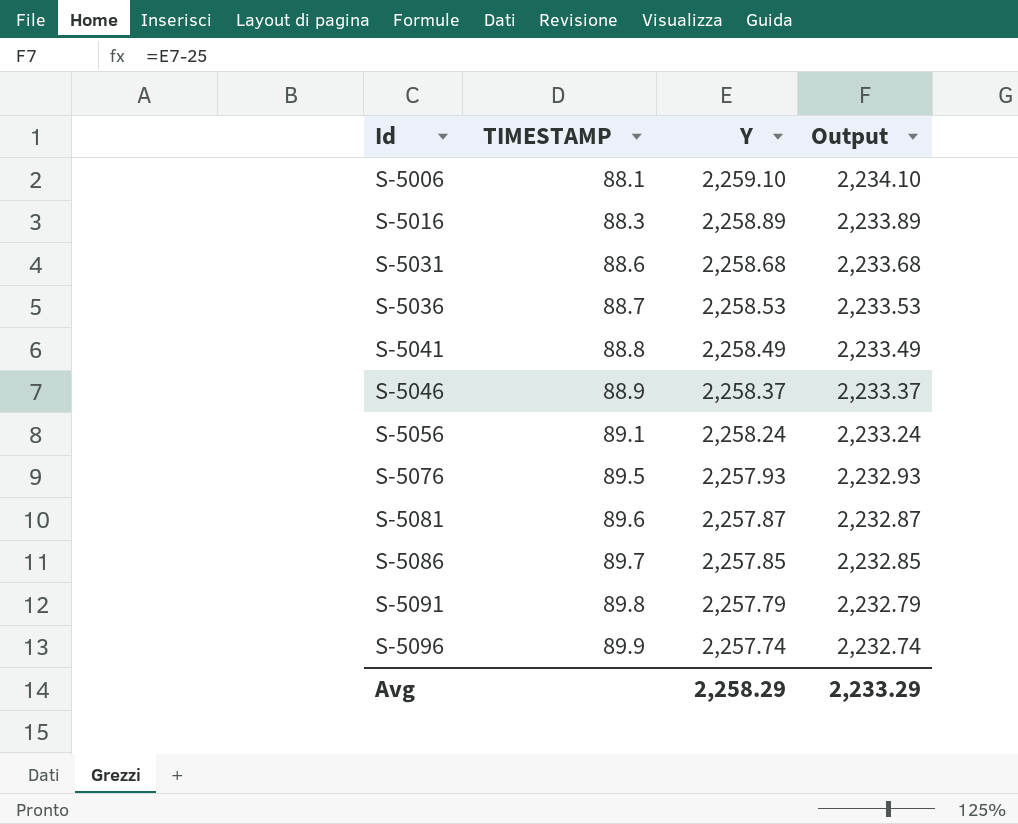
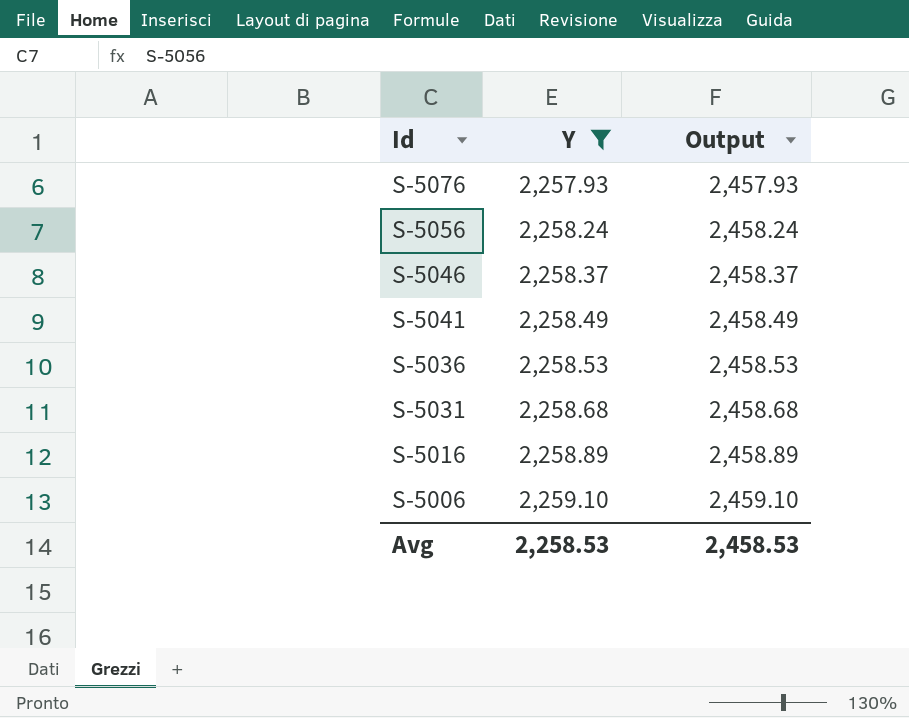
filter: none -> Y >= 2,257.93
row order: Id ascending -> Id descending
column TIMESTAMP | position: 2 -> none
column Output | formula: [Y] - 25 -> [Y] + 200
Avg | Y: 2,258.29 -> 2,258.53
Avg | Output: 2,233.29 -> 2,458.53

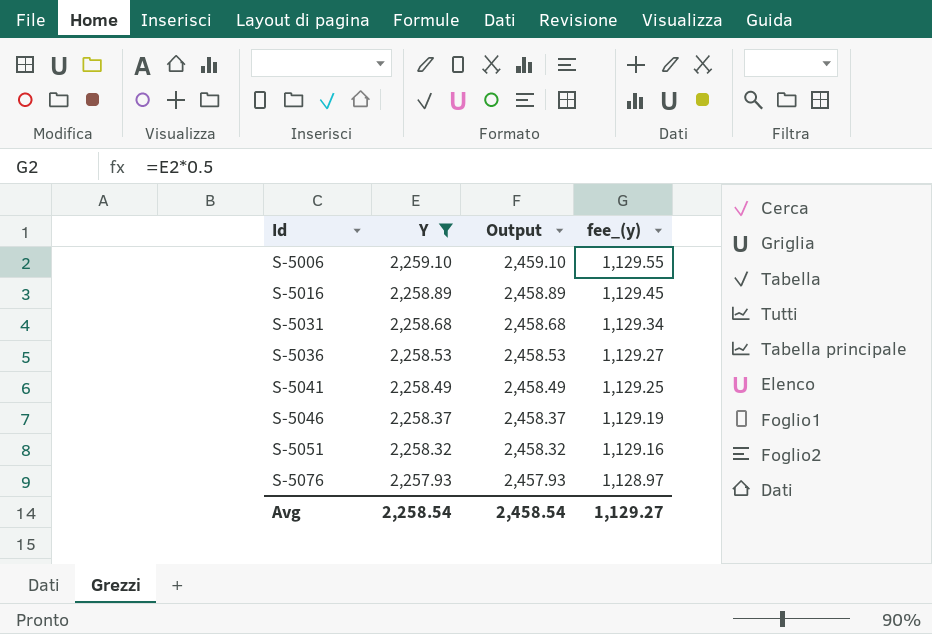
row order: Id descending -> Id ascending
column fee_(y) | formula: none -> [Y] * 0.5
row S-5056: 2,258.24 | 2,458.24 -> none
row S-5051: none -> 2,258.32 | 2,458.32 | 1,129.16
Avg | Y: 2,258.53 -> 2,258.54
Avg | Output: 2,458.53 -> 2,458.54

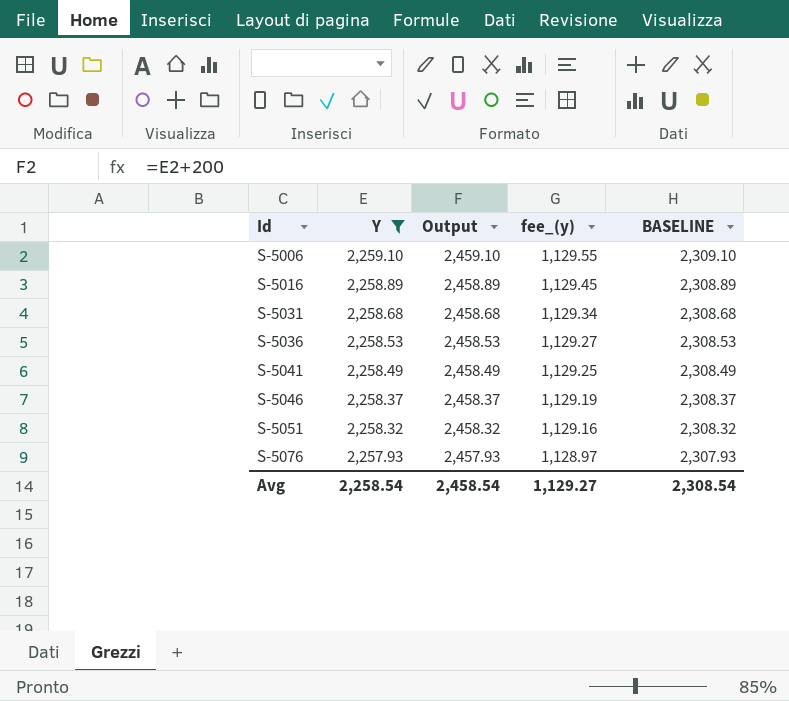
column BASELINE | formula: none -> [Y] + 50

